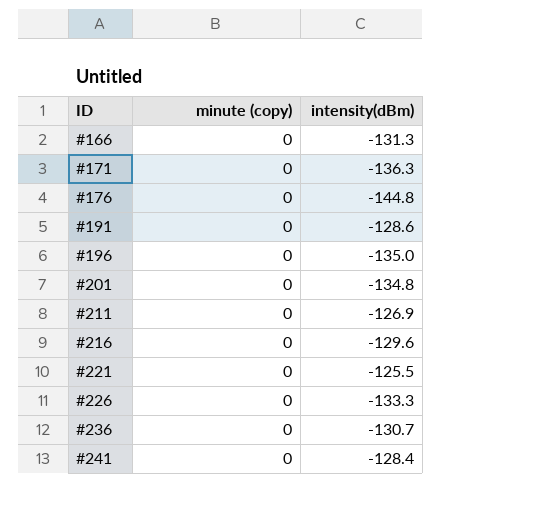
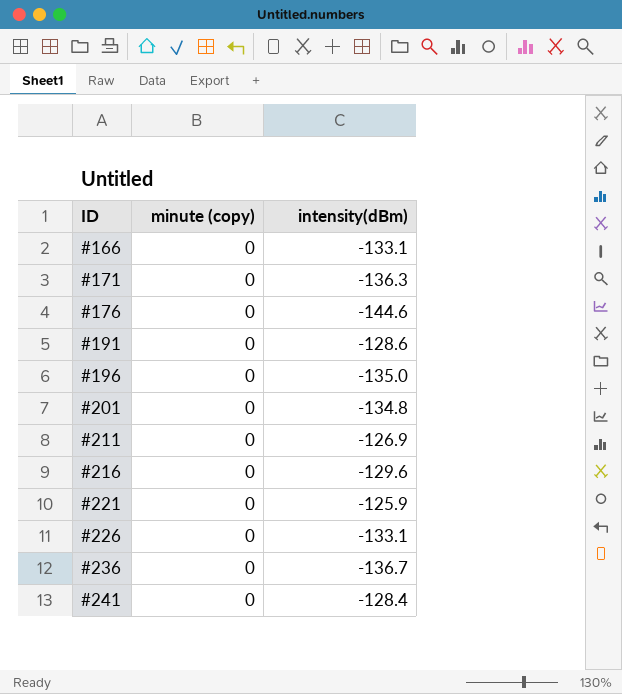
#166 | intensity(dBm): -131.3 -> -133.1
#176 | intensity(dBm): -144.8 -> -144.6
#221 | intensity(dBm): -125.5 -> -125.9
#226 | intensity(dBm): -133.3 -> -133.1
#236 | intensity(dBm): -130.7 -> -136.7

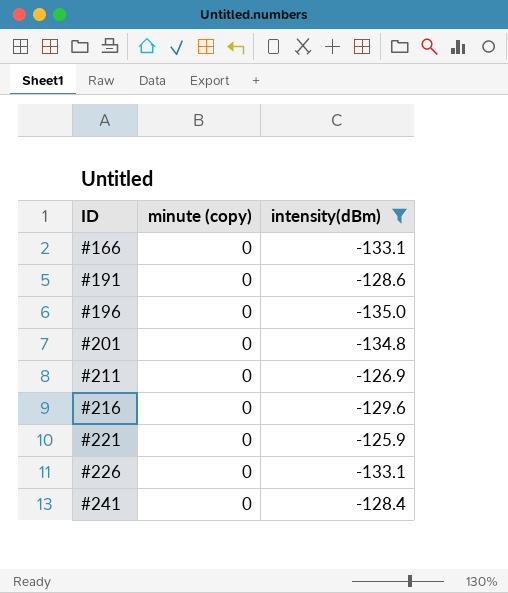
filter: none -> intensity(dBm) >= -135.0

